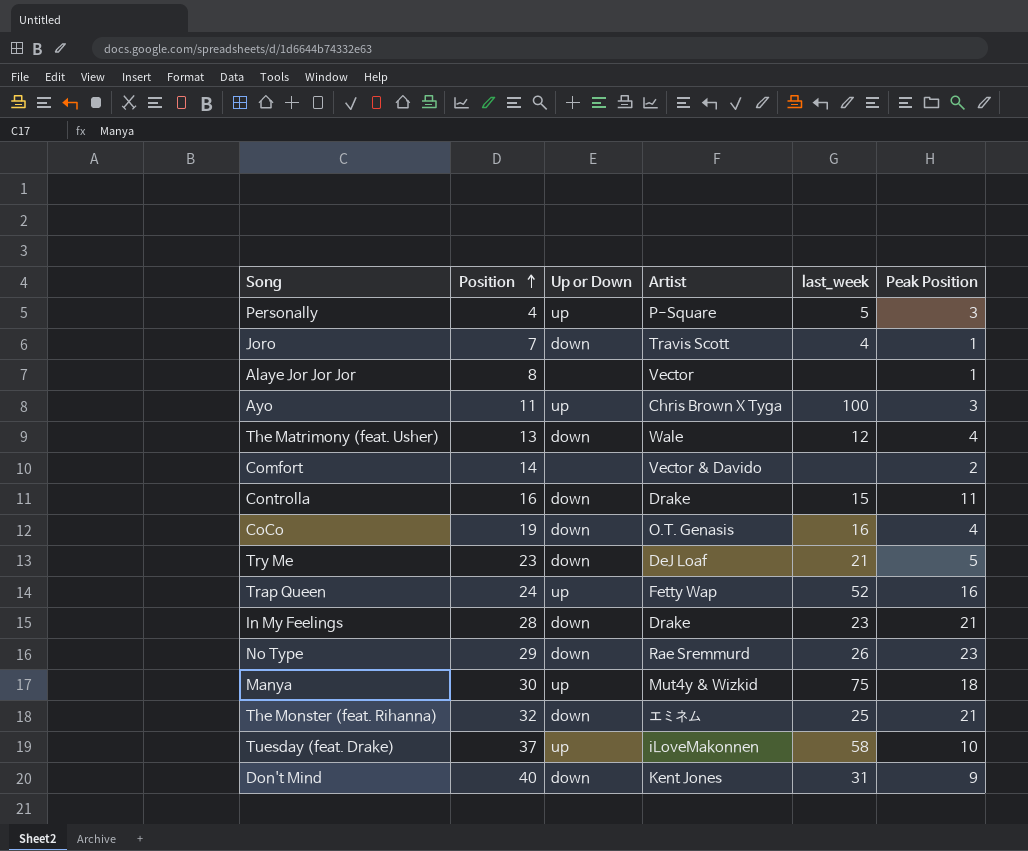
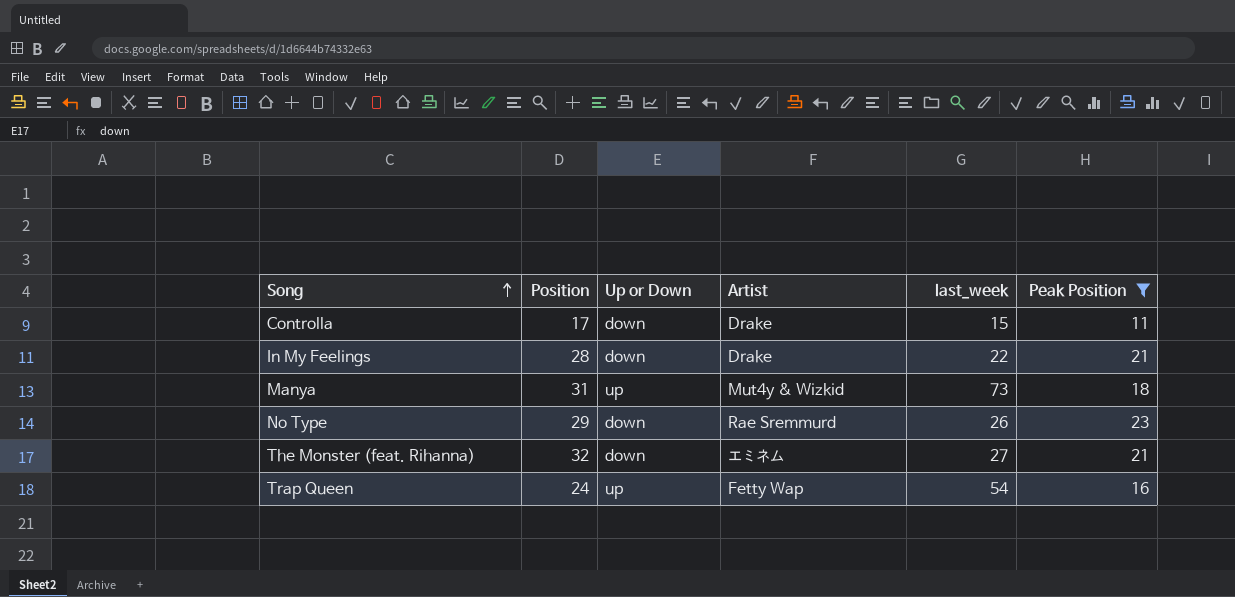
filter: none -> Peak Position >= 11
row order: Position ascending -> Song ascending
Controlla | Position: 16 -> 17
In My Feelings | last_week: 23 -> 22
Manya | Position: 30 -> 31
Manya | last_week: 75 -> 73
The Monster (feat. Rihanna) | last_week: 25 -> 27
Trap Queen | last_week: 52 -> 54

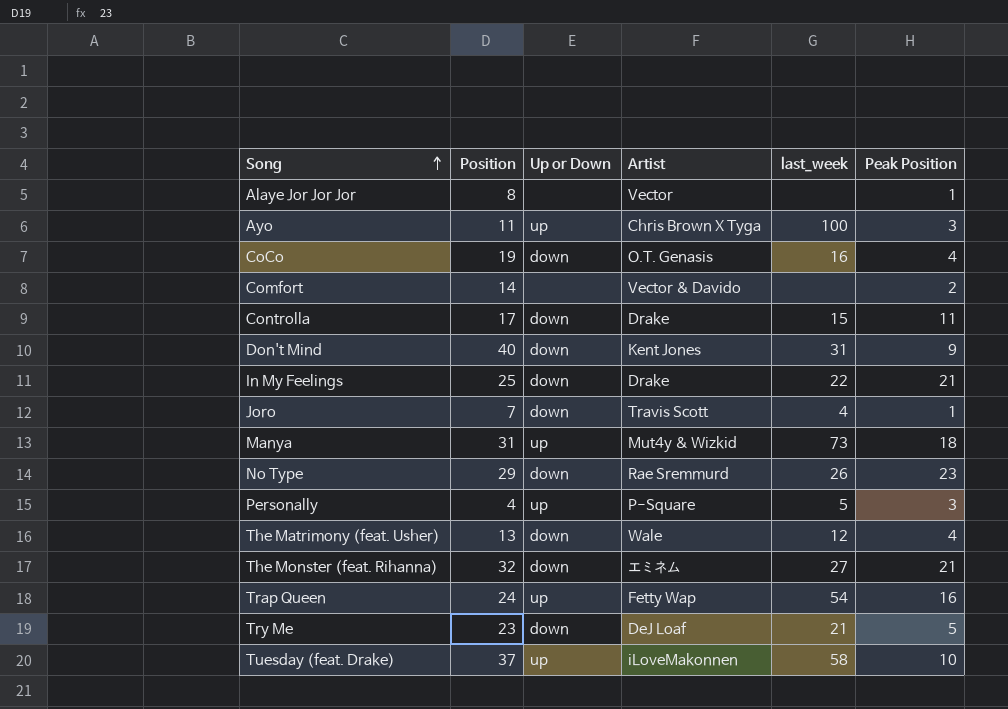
filter: Peak Position >= 11 -> none
In My Feelings | Position: 28 -> 25

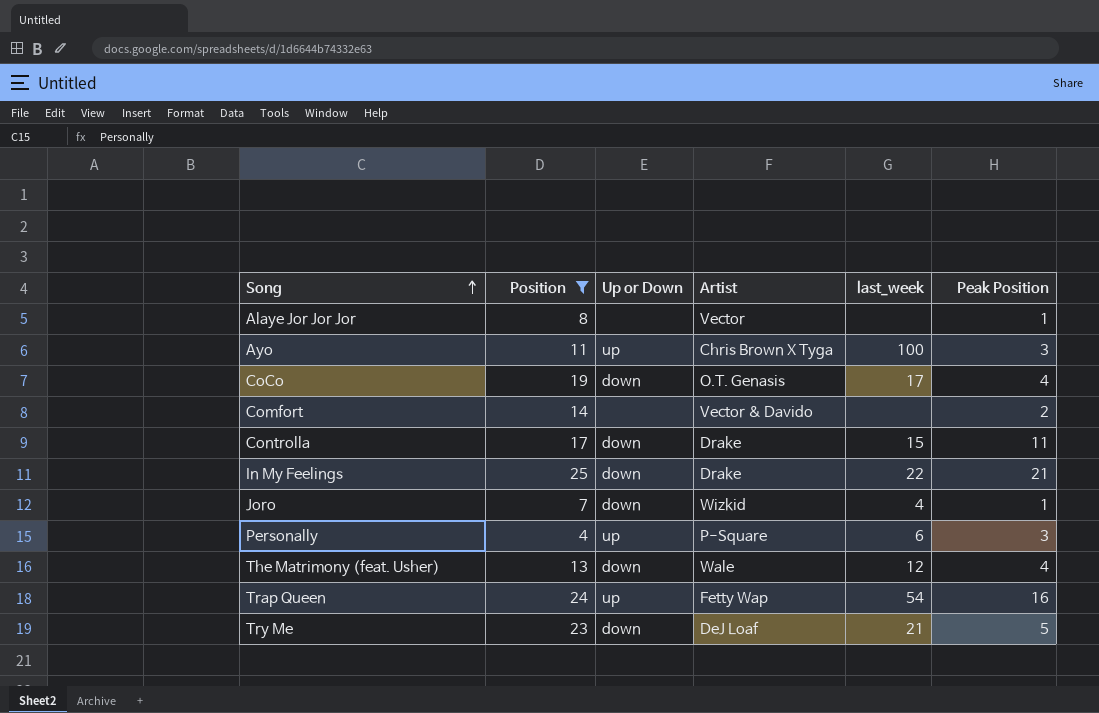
filter: none -> Position <= 25
CoCo | last_week: 16 -> 17
Joro | Artist: Travis Scott -> Wizkid
Personally | last_week: 5 -> 6

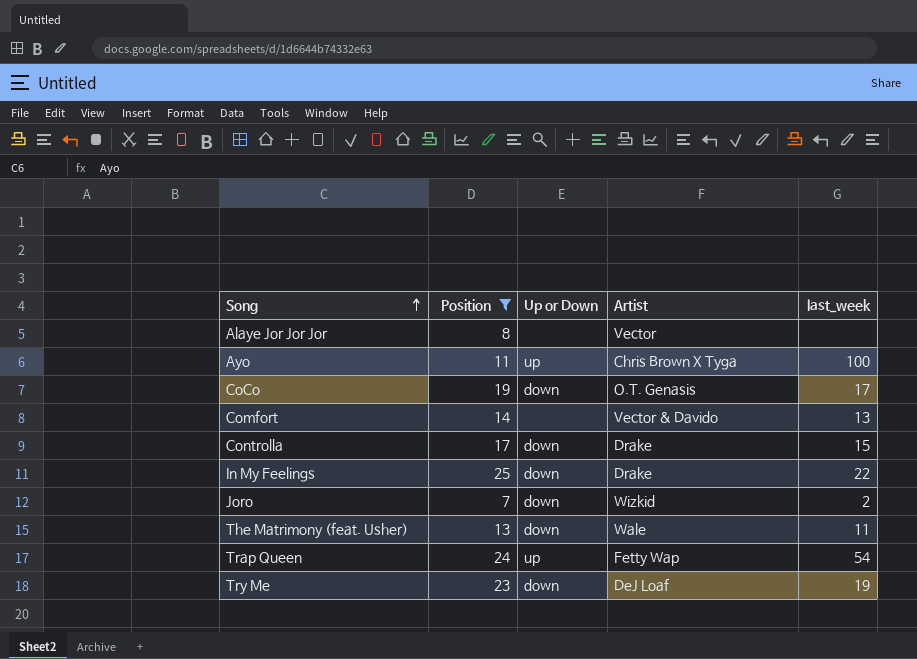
column Peak Position | position: 6 -> none
row Personally: 4 | up | P-Square | 6 | 3 -> none
Comfort | last_week: none -> 13
Joro | last_week: 4 -> 2
The Matrimony (feat. Usher) | last_week: 12 -> 11
Try Me | last_week: 21 -> 19

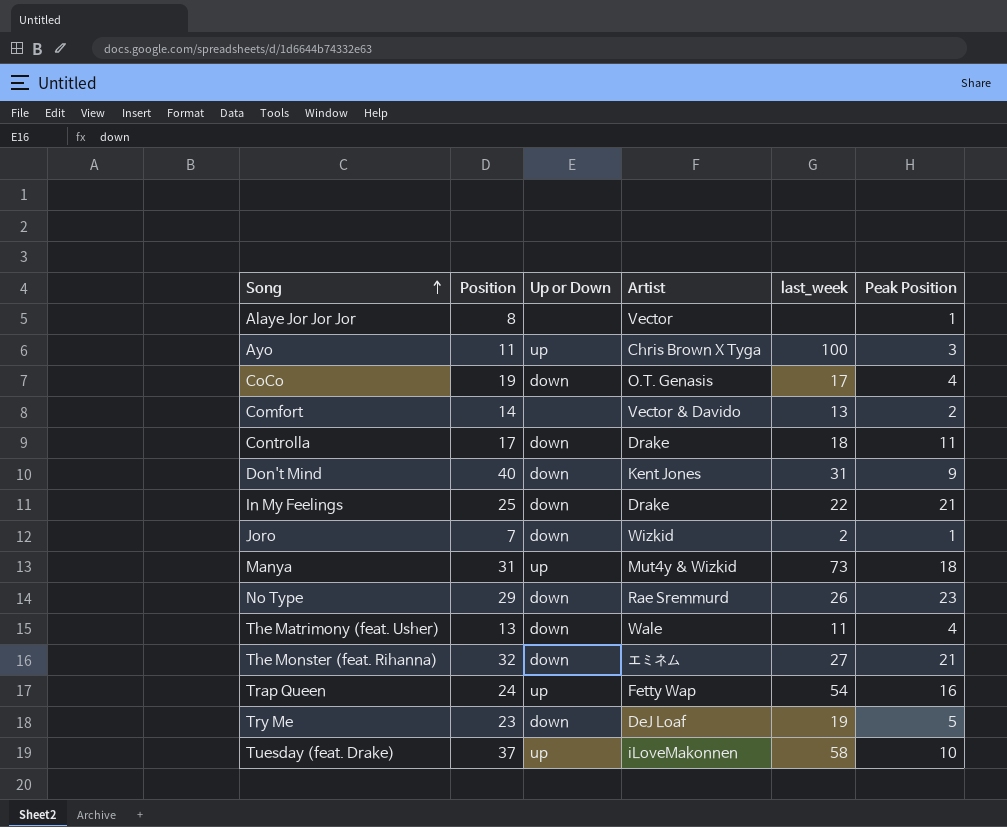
filter: Position <= 25 -> none
column Peak Position | position: none -> 6
Controlla | last_week: 15 -> 18

